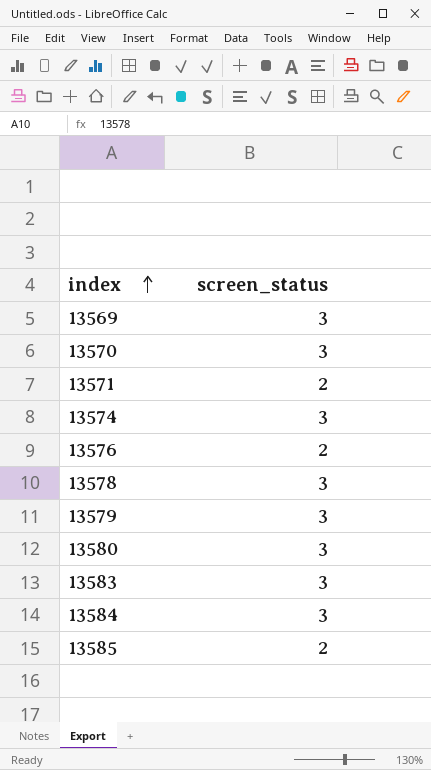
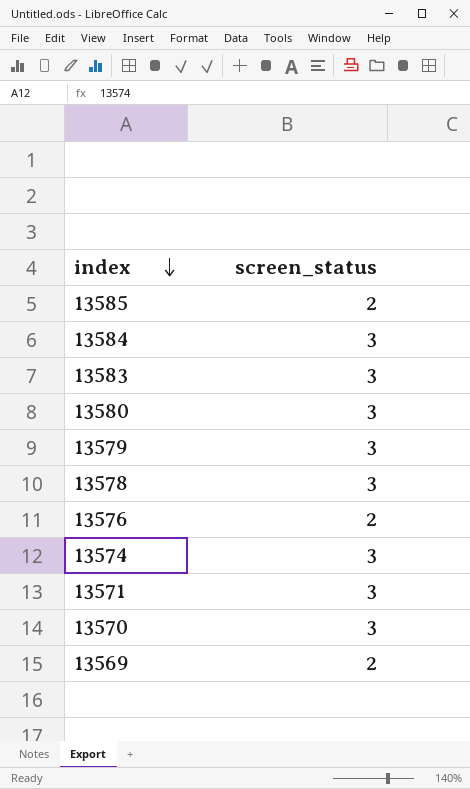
row order: index ascending -> index descending
13571 | screen_status: 2 -> 3
13569 | screen_status: 3 -> 2

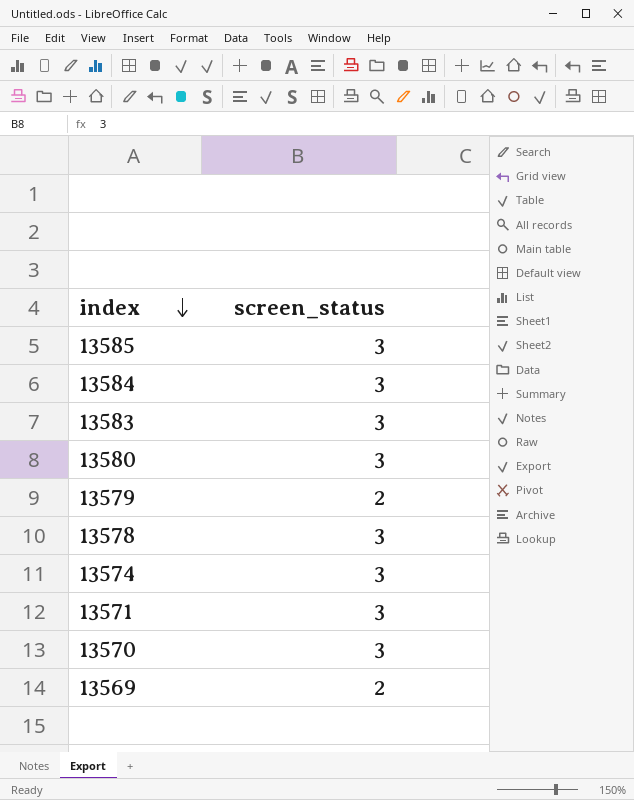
row 13576: 2 -> none
13585 | screen_status: 2 -> 3
13579 | screen_status: 3 -> 2

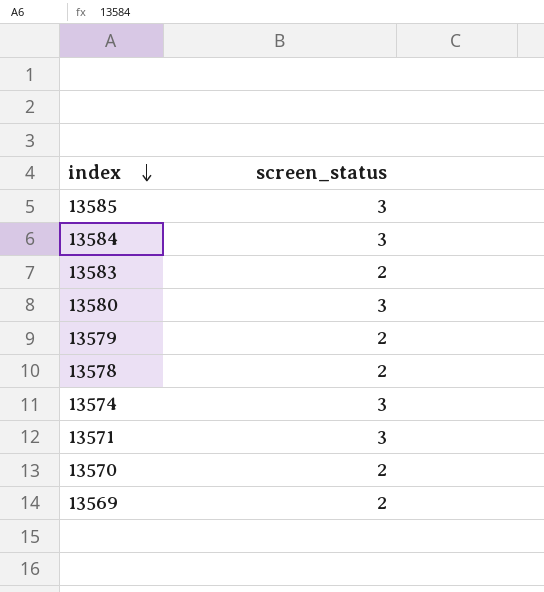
13583 | screen_status: 3 -> 2
13578 | screen_status: 3 -> 2
13570 | screen_status: 3 -> 2

